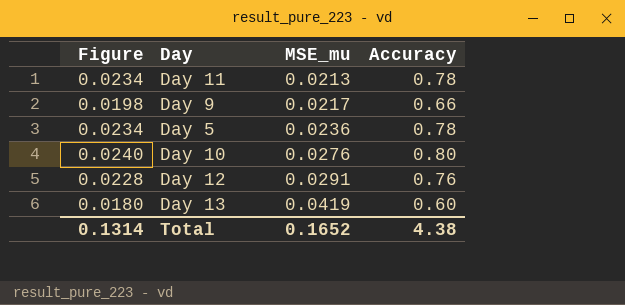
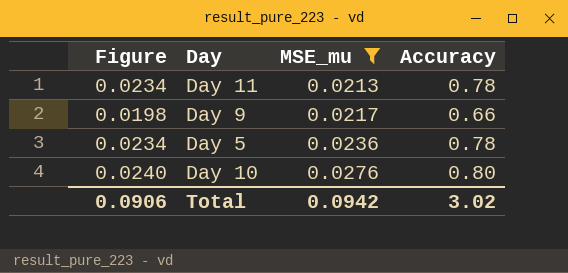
filter: none -> MSE_mu <= 0.0276
Total | Figure: 0.1314 -> 0.0906
Total | MSE_mu: 0.1652 -> 0.0942
Total | Accuracy: 4.38 -> 3.02

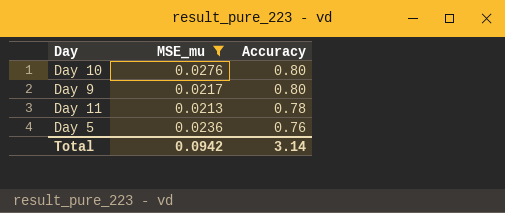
row order: MSE_mu ascending -> Accuracy descending
column Figure | formula: [Accuracy] * 0.03 -> none
Day 9 | Accuracy: 0.66 -> 0.80
Day 5 | Accuracy: 0.78 -> 0.76
Total | Accuracy: 3.02 -> 3.14

